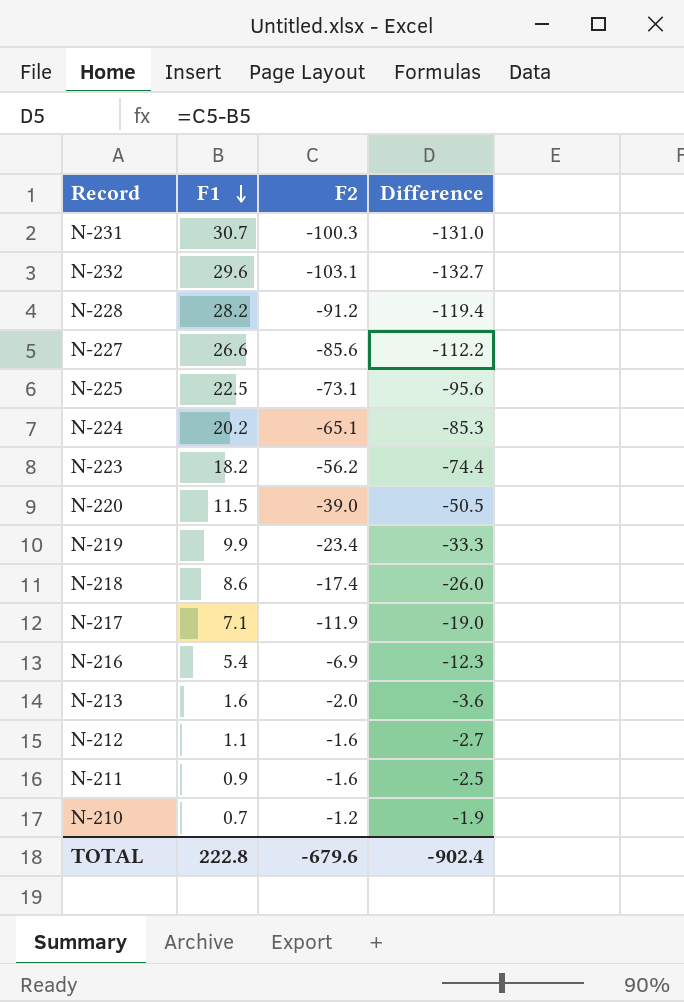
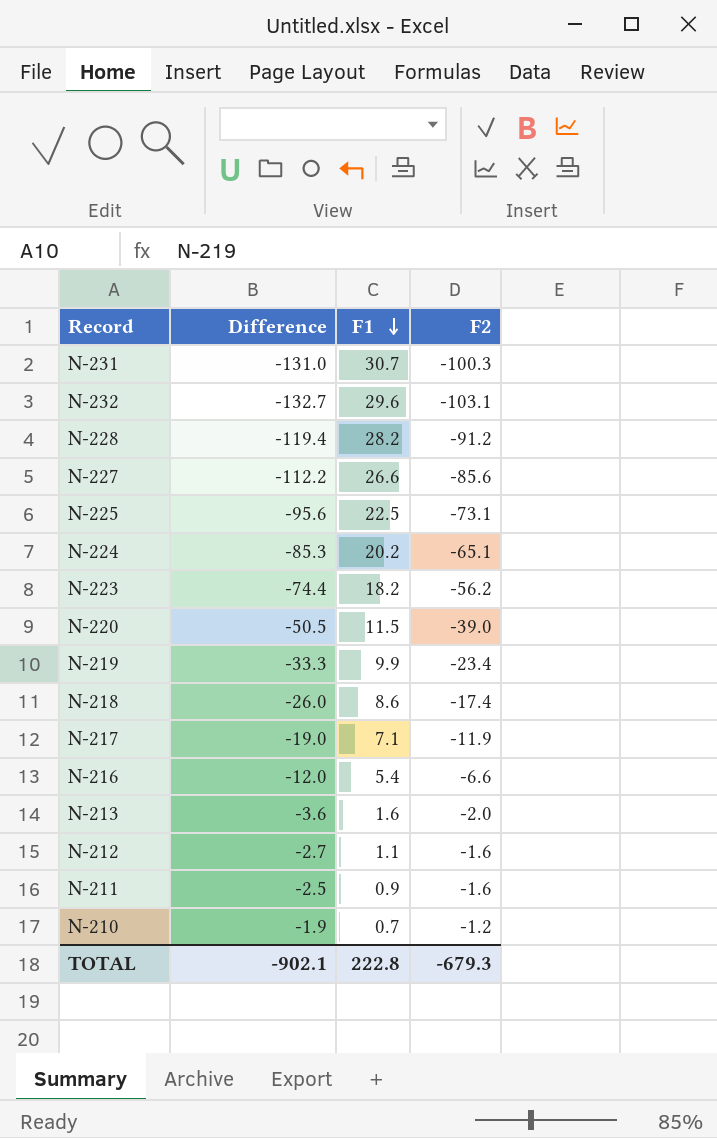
column Difference | position: 4 -> 2
N-216 | Difference: -12.3 -> -12.0
N-216 | F2: -6.9 -> -6.6
TOTAL | Difference: -902.4 -> -902.1
TOTAL | F2: -679.6 -> -679.3

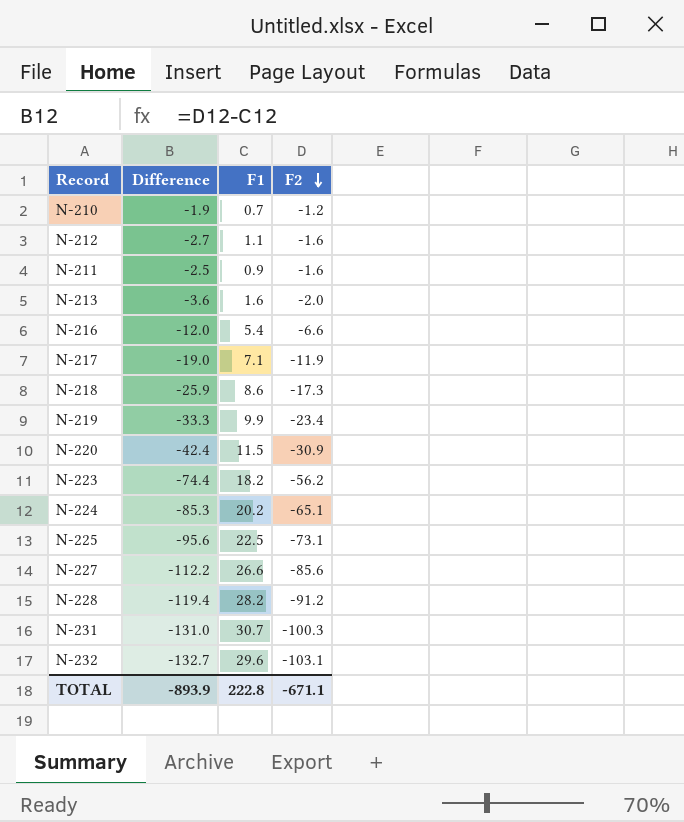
row order: F1 descending -> F2 descending
N-218 | Difference: -26.0 -> -25.9
N-218 | F2: -17.4 -> -17.3
N-220 | Difference: -50.5 -> -42.4
N-220 | F2: -39.0 -> -30.9
TOTAL | Difference: -902.1 -> -893.9
TOTAL | F2: -679.3 -> -671.1

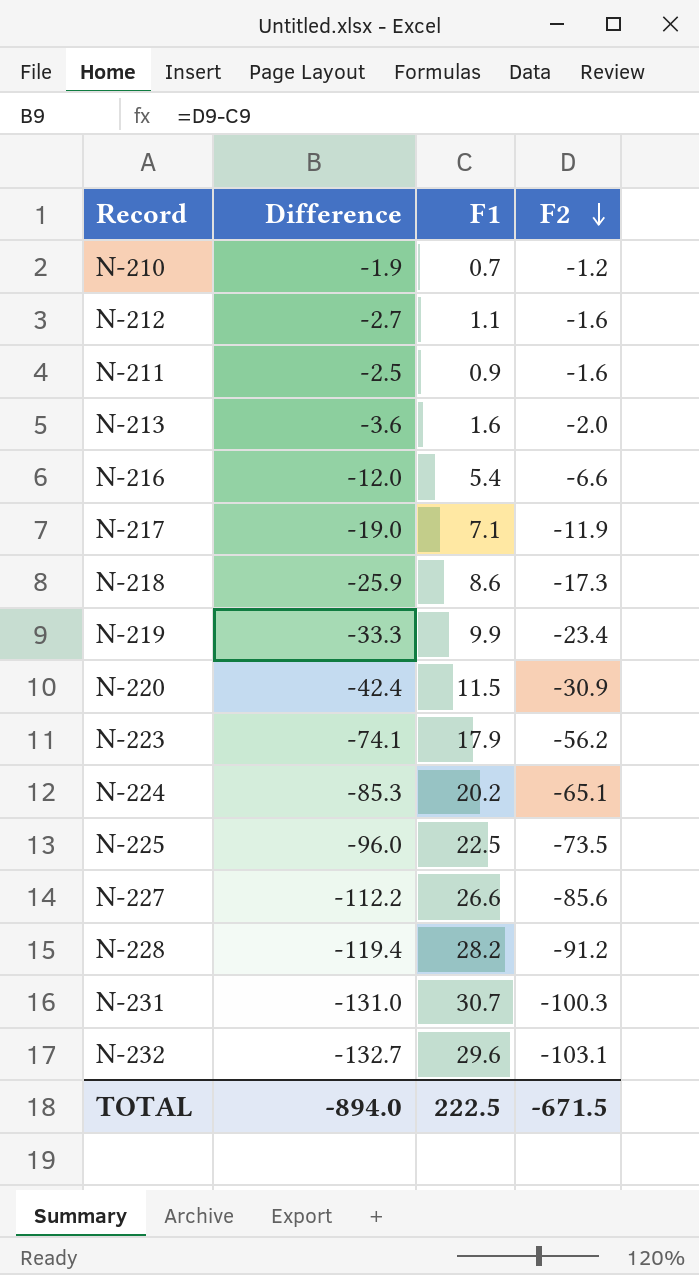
N-223 | Difference: -74.4 -> -74.1
N-223 | F1: 18.2 -> 17.9
N-225 | Difference: -95.6 -> -96.0
N-225 | F2: -73.1 -> -73.5
TOTAL | Difference: -893.9 -> -894.0
TOTAL | F1: 222.8 -> 222.5
TOTAL | F2: -671.1 -> -671.5

